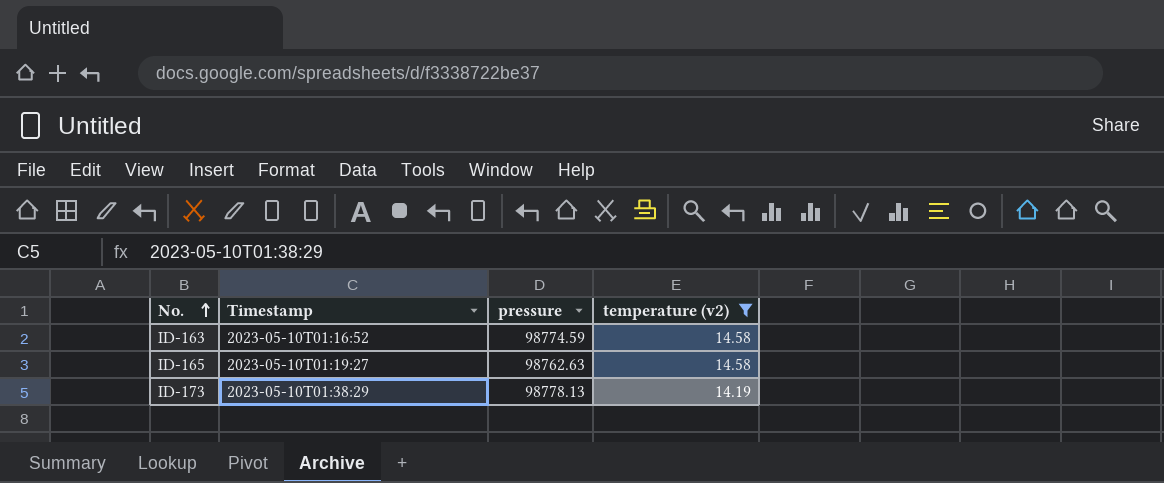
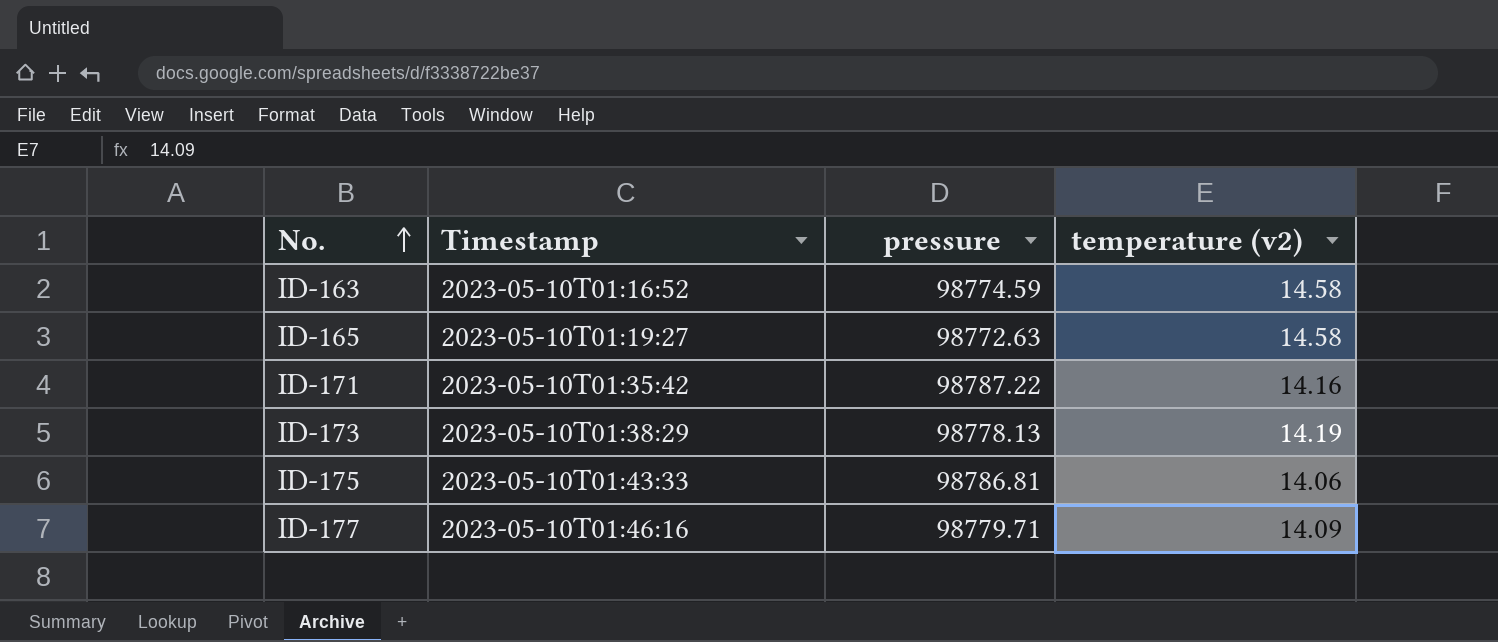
filter: temperature (v2) >= 14.19 -> none
ID-165 | pressure: 98762.63 -> 98772.63

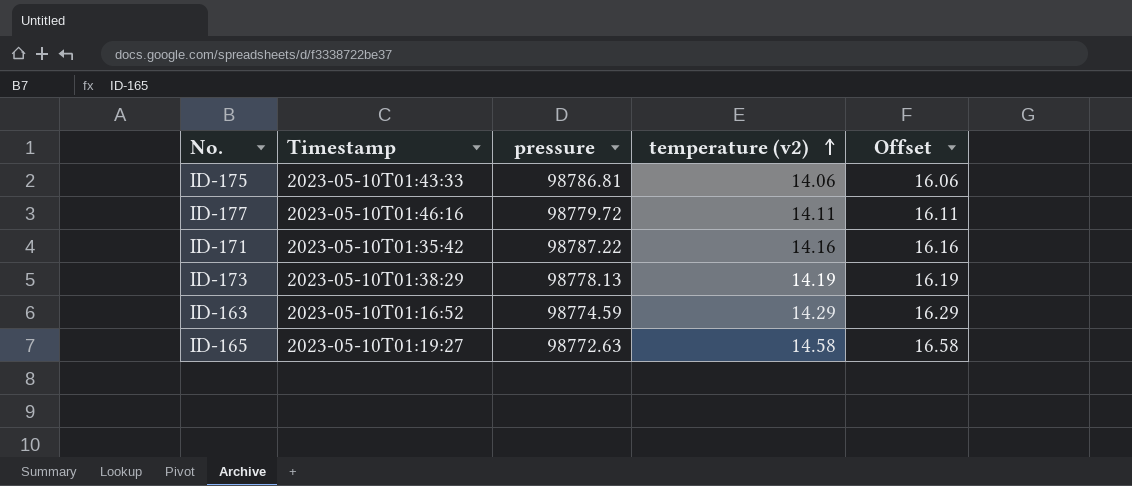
row order: No. ascending -> temperature (v2) ascending
column Offset | formula: none -> [temperature (v2)] + 2
ID-177 | pressure: 98779.71 -> 98779.72
ID-177 | temperature (v2): 14.09 -> 14.11
ID-163 | temperature (v2): 14.58 -> 14.29

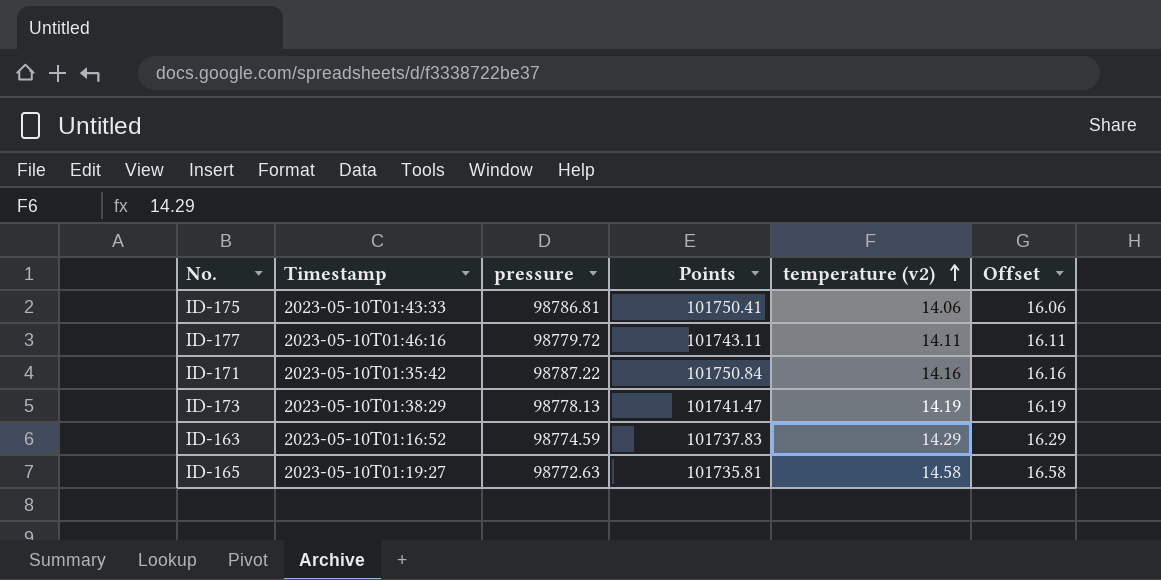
column Points | formula: none -> [pressure] * 1.03

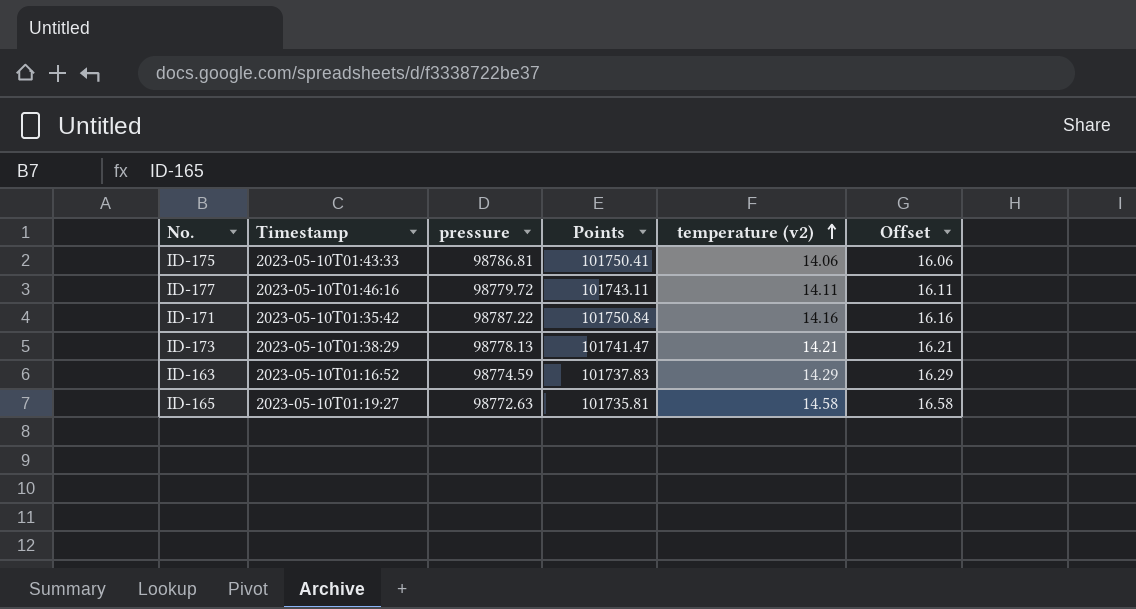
ID-173 | temperature (v2): 14.19 -> 14.21
ID-173 | Offset: 16.19 -> 16.21

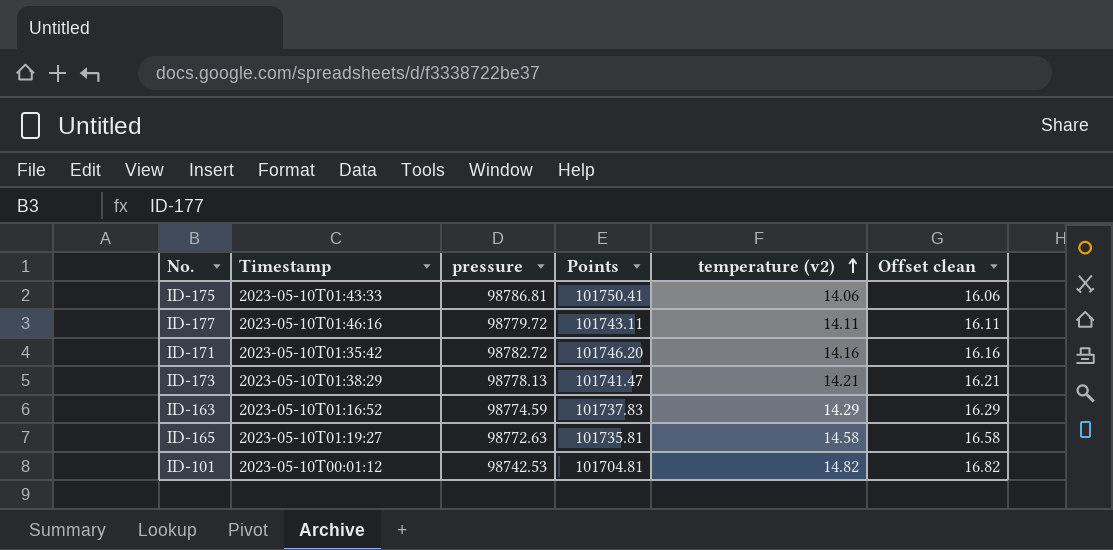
column name: Offset -> Offset clean
ID-171 | pressure: 98787.22 -> 98782.72
ID-171 | Points: 101750.84 -> 101746.20
row ID-101: none -> 2023-05-10T00:01:12 | 98742.53 | 101704.81 | 14.82 | 16.82

